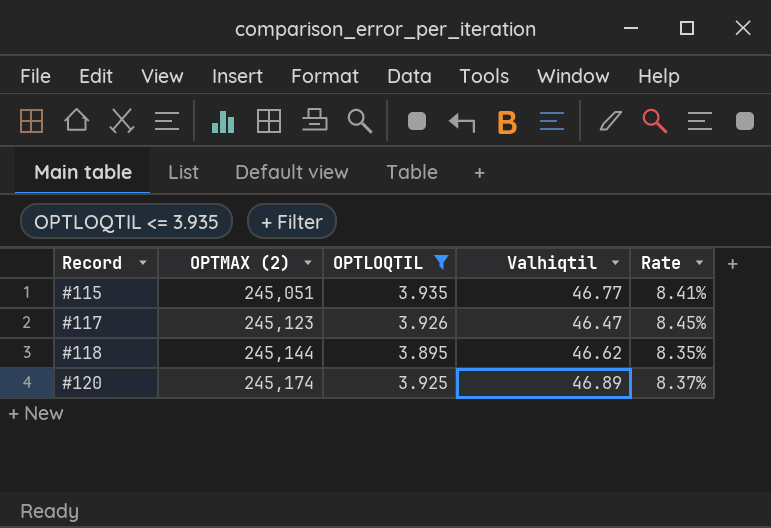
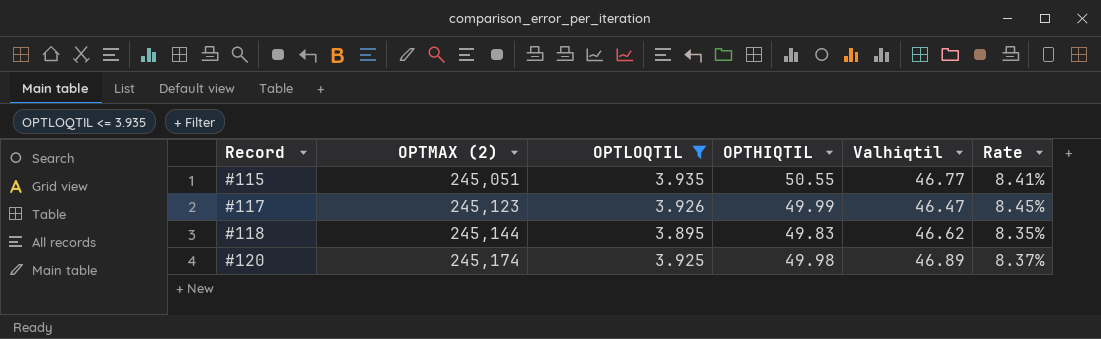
column OPTHIQTIL | position: none -> 4

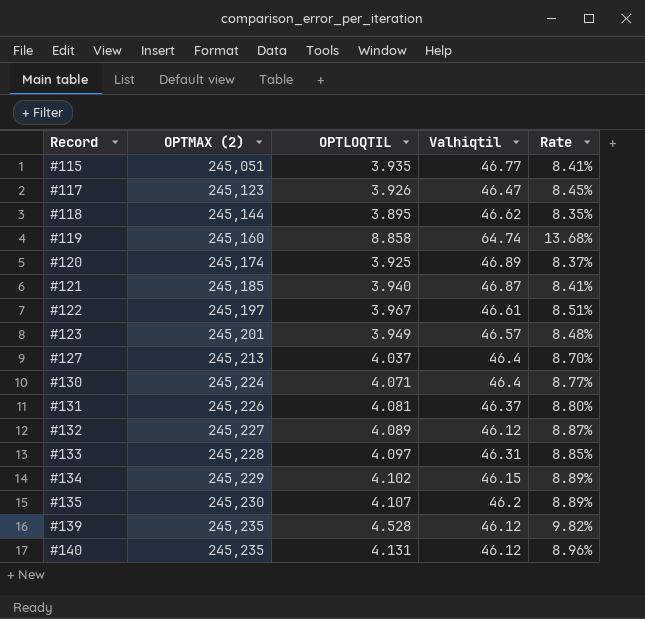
filter: OPTLOQTIL <= 3.935 -> none
column OPTHIQTIL | position: 4 -> none

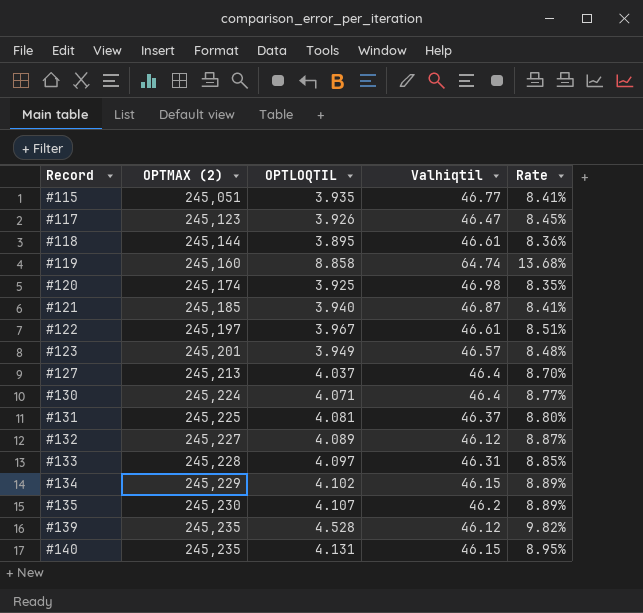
#118 | Valhiqtil: 46.62 -> 46.61
#118 | Rate: 8.35% -> 8.36%
#120 | Valhiqtil: 46.89 -> 46.98
#120 | Rate: 8.37% -> 8.35%
#131 | OPTMAX (2): 245,226 -> 245,225
#140 | Valhiqtil: 46.12 -> 46.15
#140 | Rate: 8.96% -> 8.95%

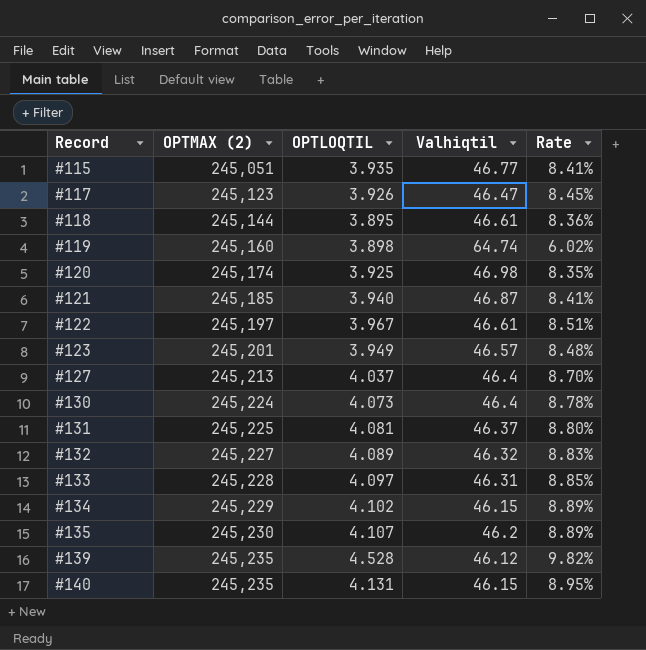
#119 | OPTLOQTIL: 8.858 -> 3.898
#119 | Rate: 13.68% -> 6.02%
#130 | OPTLOQTIL: 4.071 -> 4.073
#130 | Rate: 8.77% -> 8.78%
#132 | Valhiqtil: 46.12 -> 46.32
#132 | Rate: 8.87% -> 8.83%

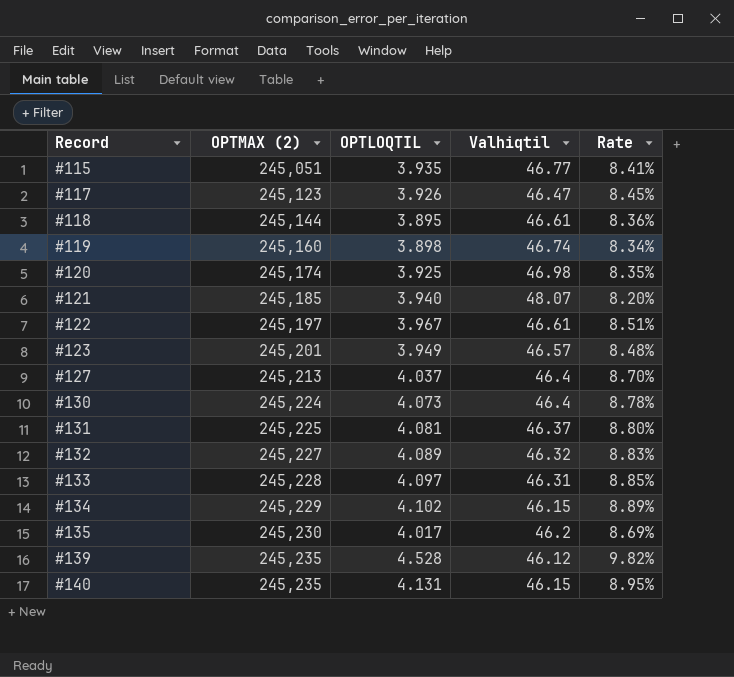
#119 | Valhiqtil: 64.74 -> 46.74
#119 | Rate: 6.02% -> 8.34%
#121 | Valhiqtil: 46.87 -> 48.07
#121 | Rate: 8.41% -> 8.20%
#135 | OPTLOQTIL: 4.107 -> 4.017
#135 | Rate: 8.89% -> 8.69%

